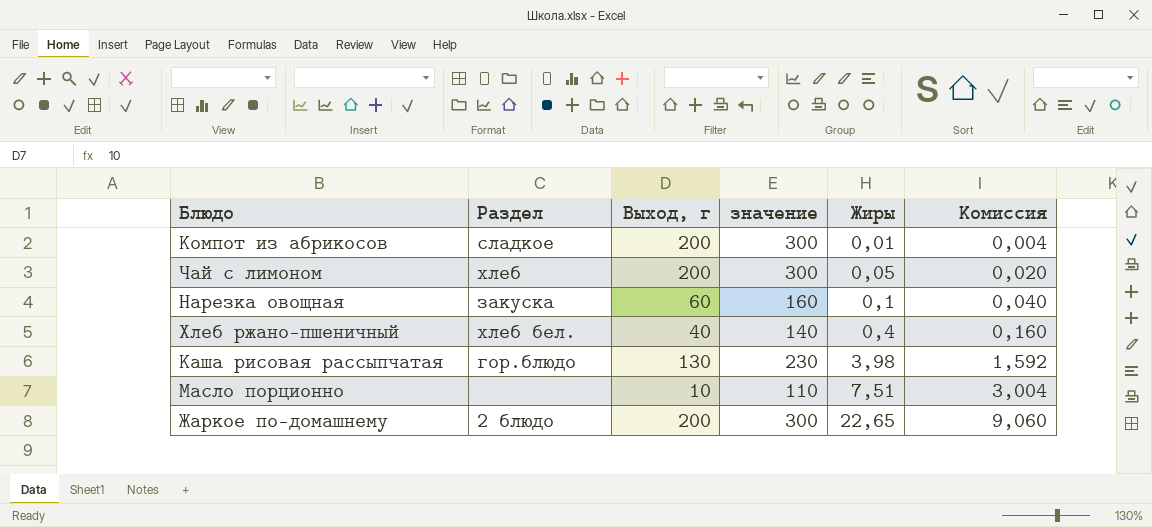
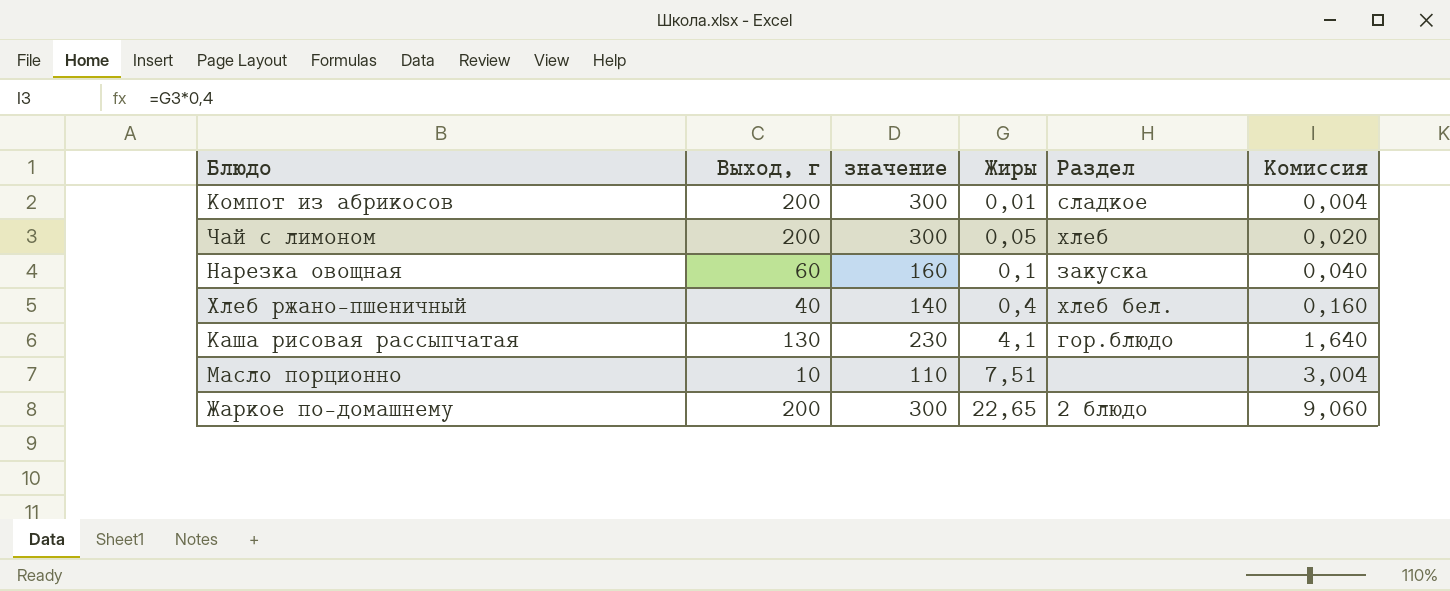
column Раздел | position: 2 -> 5
Каша рисовая рассыпчатая | Жиры: 3,98 -> 4,1
Каша рисовая рассыпчатая | Комиссия: 1,592 -> 1,640

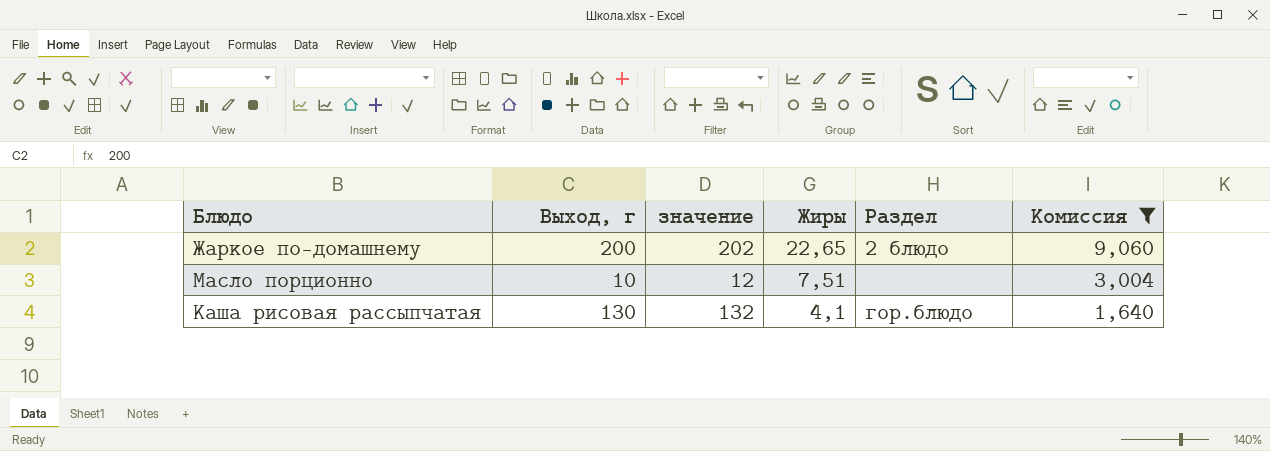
filter: none -> Комиссия >= 1,640
row order: Жиры ascending -> Жиры descending
column значение | formula: [Выход, г] + 100 -> [Выход, г] + 2

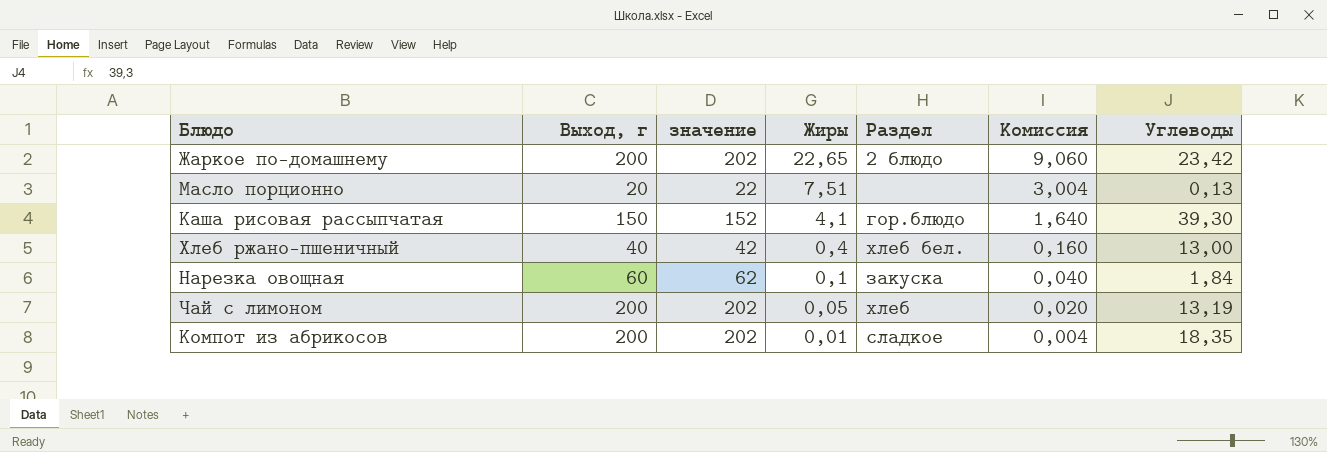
filter: Комиссия >= 1,640 -> none
column Углеводы | position: none -> 7
Масло порционно | Выход, г: 10 -> 20
Масло порционно | значение: 12 -> 22
Каша рисовая рассыпчатая | Выход, г: 130 -> 150
Каша рисовая рассыпчатая | значение: 132 -> 152

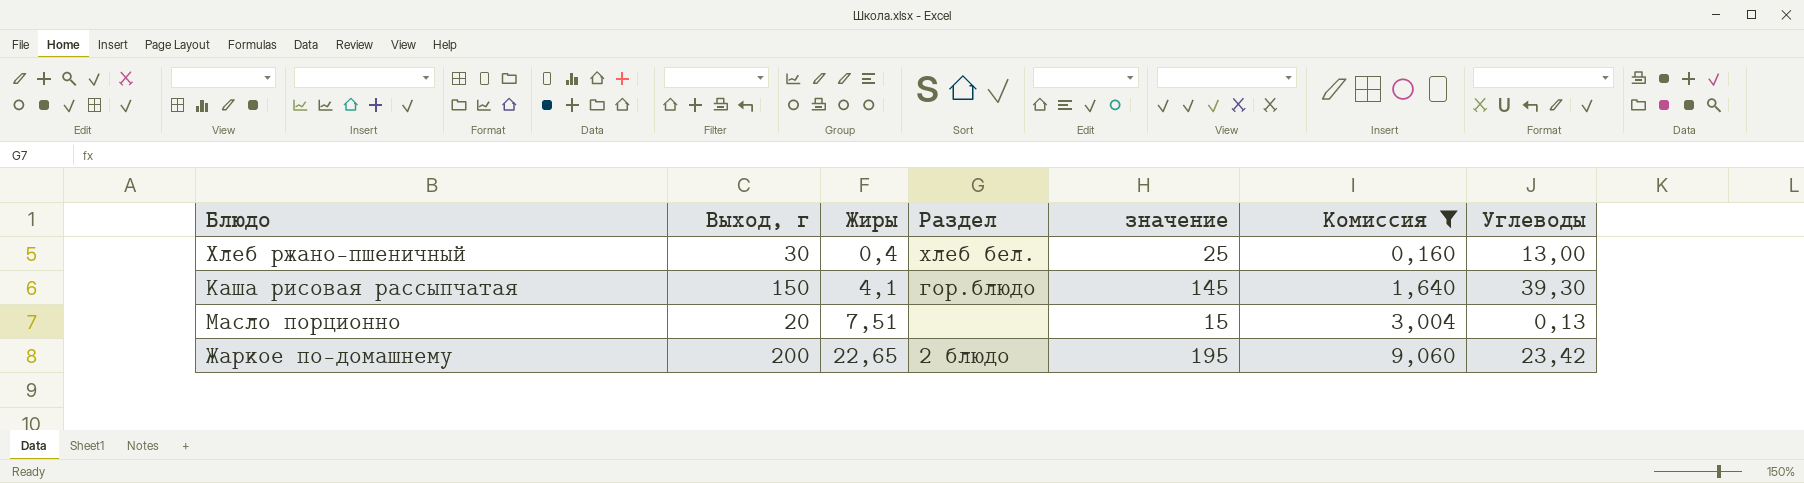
filter: none -> Комиссия >= 0,160
row order: Жиры descending -> Жиры ascending
column значение | formula: [Выход, г] + 2 -> [Выход, г] - 5
column значение | position: 3 -> 5
Хлеб ржано-пшеничный | Выход, г: 40 -> 30

